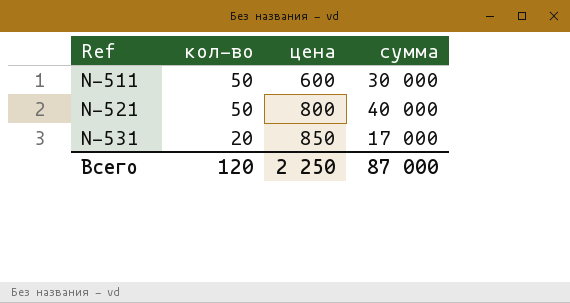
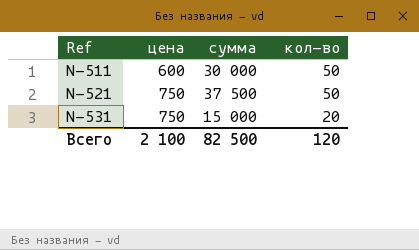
column кол-во | position: 2 -> 4
N-521 | цена: 800 -> 750
N-521 | сумма: 40 000 -> 37 500
N-531 | цена: 850 -> 750
N-531 | сумма: 17 000 -> 15 000
Всего | цена: 2 250 -> 2 100
Всего | сумма: 87 000 -> 82 500

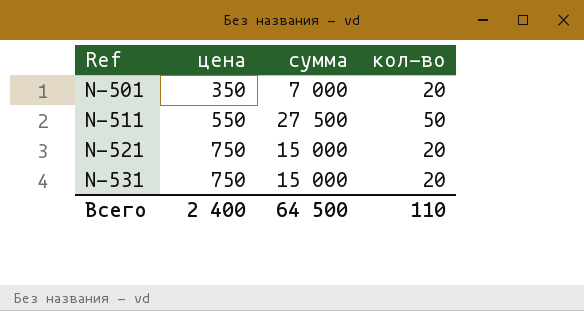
row N-501: none -> 350 | 7 000 | 20
N-511 | цена: 600 -> 550
N-511 | сумма: 30 000 -> 27 500
N-521 | сумма: 37 500 -> 15 000
N-521 | кол-во: 50 -> 20
Всего | цена: 2 100 -> 2 400
Всего | сумма: 82 500 -> 64 500
Всего | кол-во: 120 -> 110

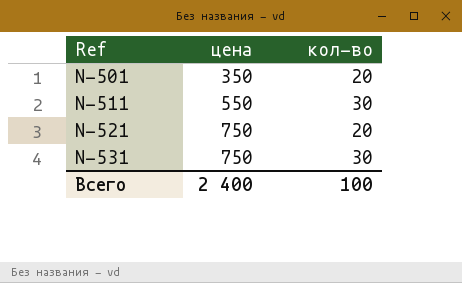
column сумма | formula: [цена] * [кол-во] -> none
N-511 | кол-во: 50 -> 30
N-531 | кол-во: 20 -> 30
Всего | кол-во: 110 -> 100

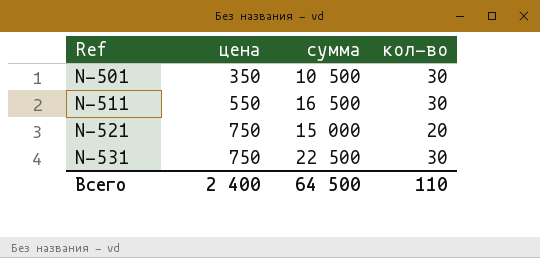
column сумма | formula: none -> [цена] * [кол-во]
N-501 | кол-во: 20 -> 30
Всего | кол-во: 100 -> 110

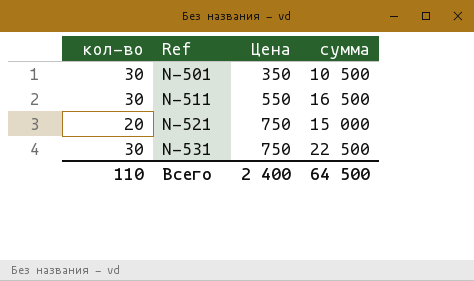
column кол-во | position: 4 -> 1
column name: цена -> Цена

